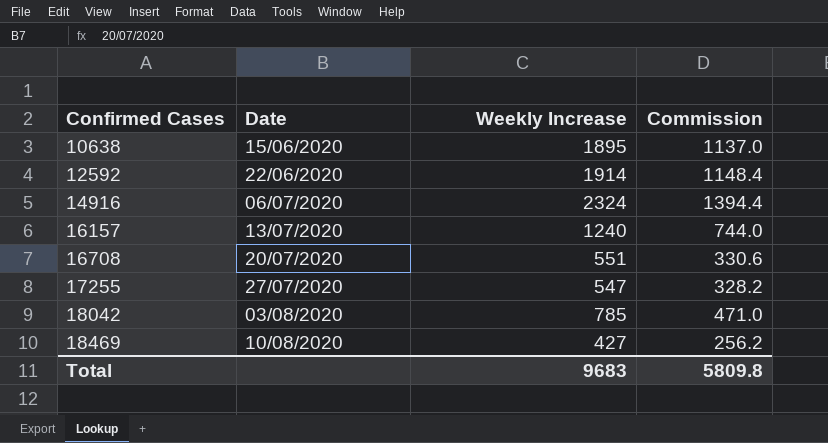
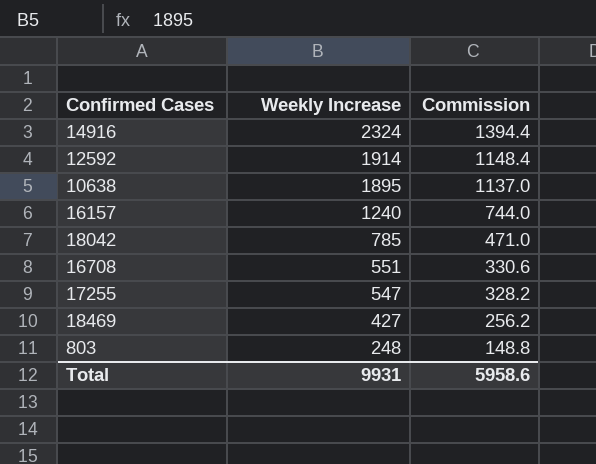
row order: Confirmed Cases ascending -> Weekly Increase descending
column Date | position: 2 -> none
row 803: none -> 248 | 148.8
Total | Weekly Increase: 9683 -> 9931
Total | Commission: 5809.8 -> 5958.6

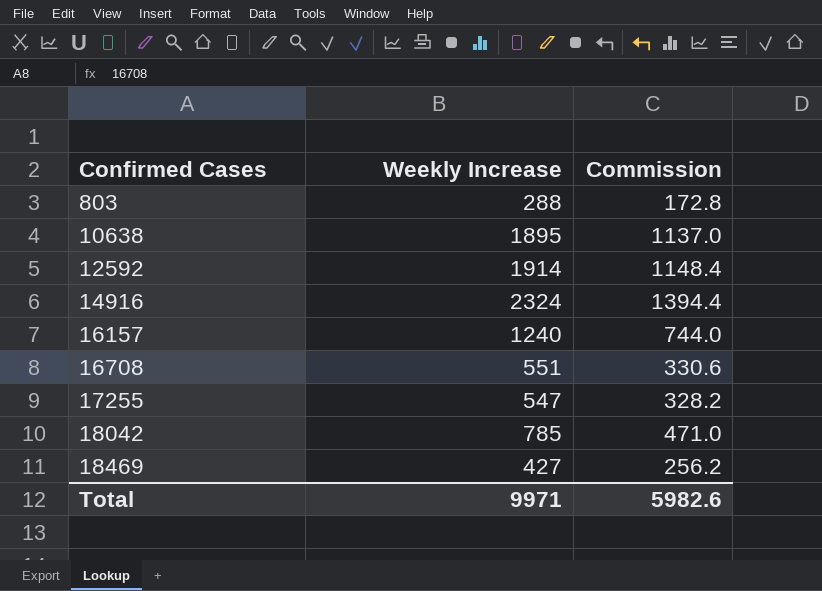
row order: Weekly Increase descending -> Confirmed Cases ascending
803 | Weekly Increase: 248 -> 288
803 | Commission: 148.8 -> 172.8
Total | Weekly Increase: 9931 -> 9971
Total | Commission: 5958.6 -> 5982.6

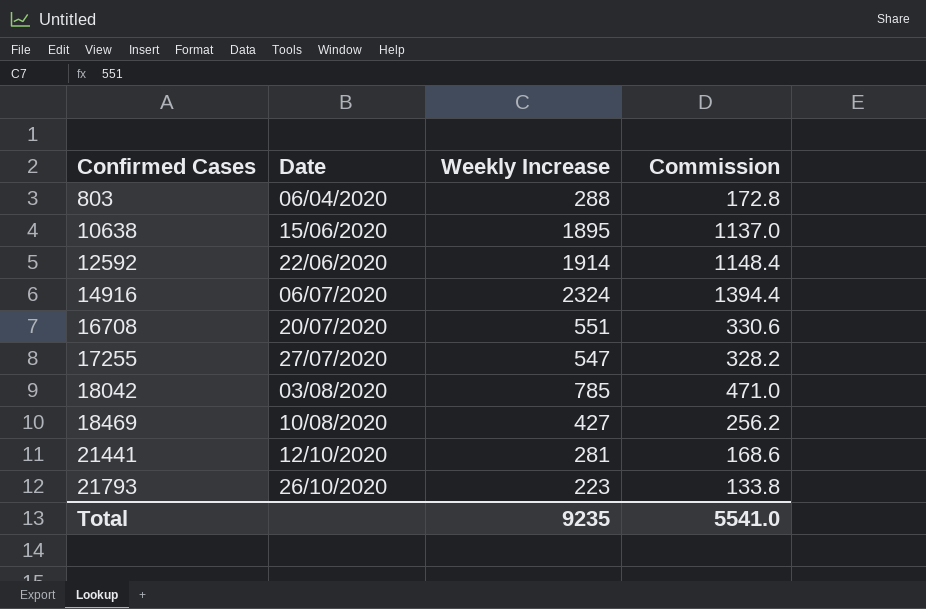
column Date | position: none -> 2
row 16157: 1240 | 744.0 -> none
row 21441: none -> 12/10/2020 | 281 | 168.6
row 21793: none -> 26/10/2020 | 223 | 133.8
Total | Weekly Increase: 9971 -> 9235
Total | Commission: 5982.6 -> 5541.0

